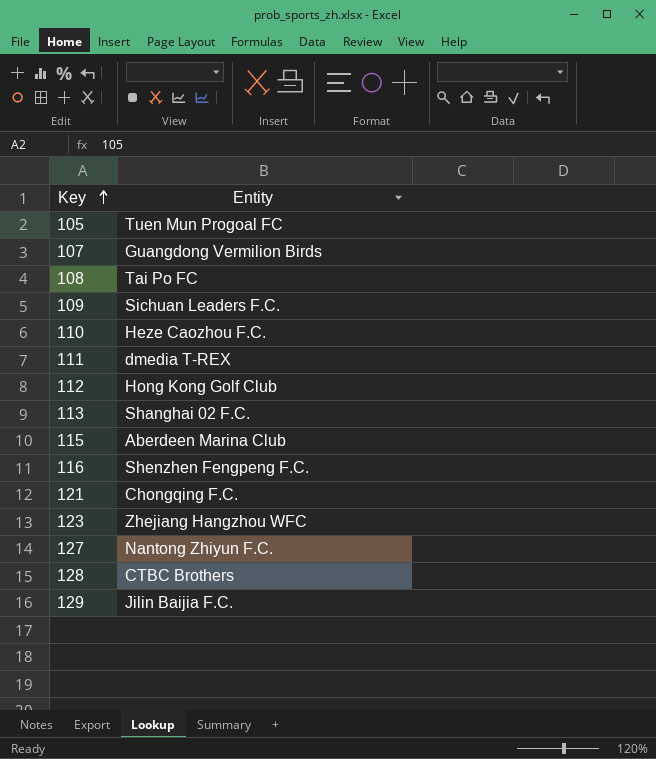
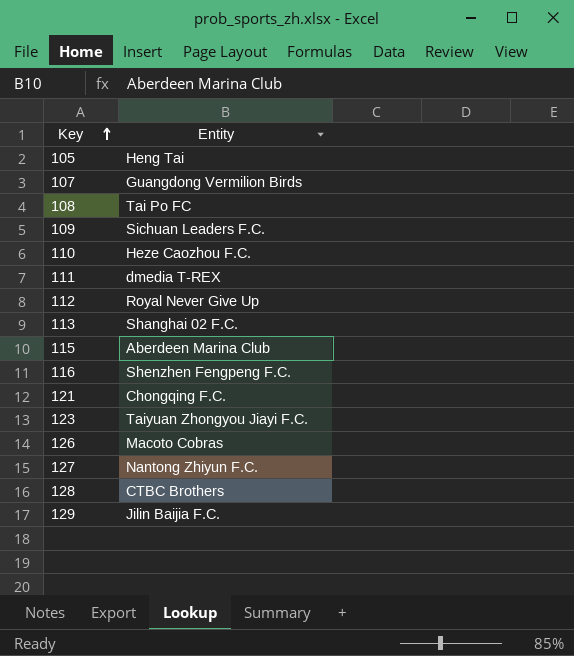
105 | Entity: Tuen Mun Progoal FC -> Heng Tai
112 | Entity: Hong Kong Golf Club -> Royal Never Give Up
123 | Entity: Zhejiang Hangzhou WFC -> Taiyuan Zhongyou Jiayi F.C.
row 126: none -> Macoto Cobras

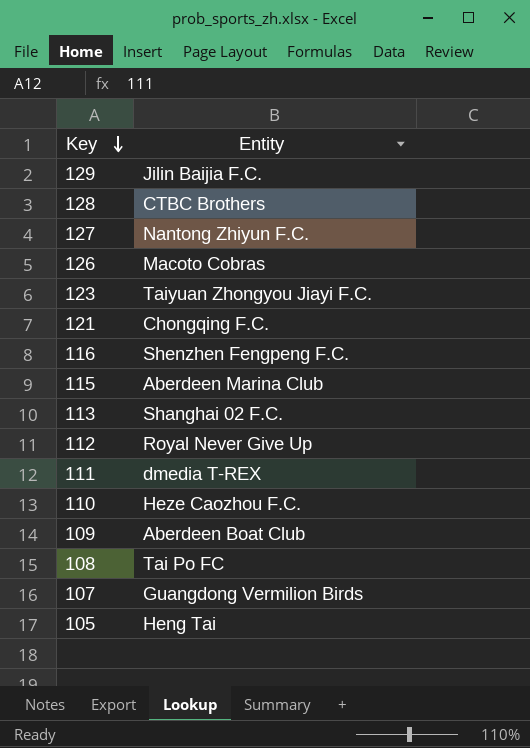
row order: Key ascending -> Key descending
109 | Entity: Sichuan Leaders F.C. -> Aberdeen Boat Club

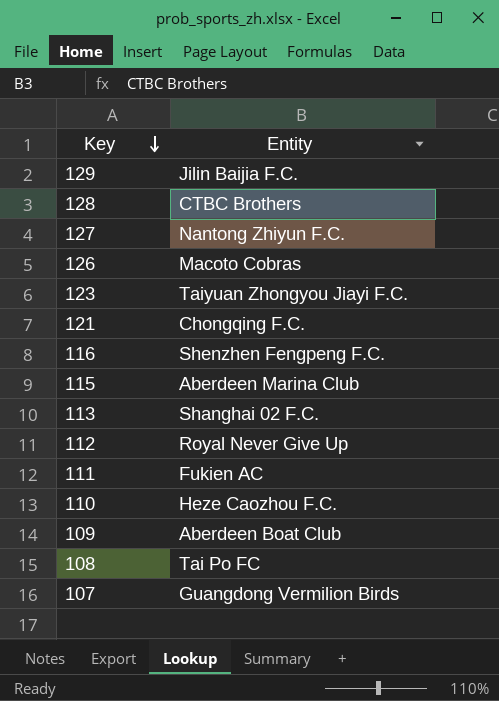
row 105: Heng Tai -> none
111 | Entity: dmedia T-REX -> Fukien AC

